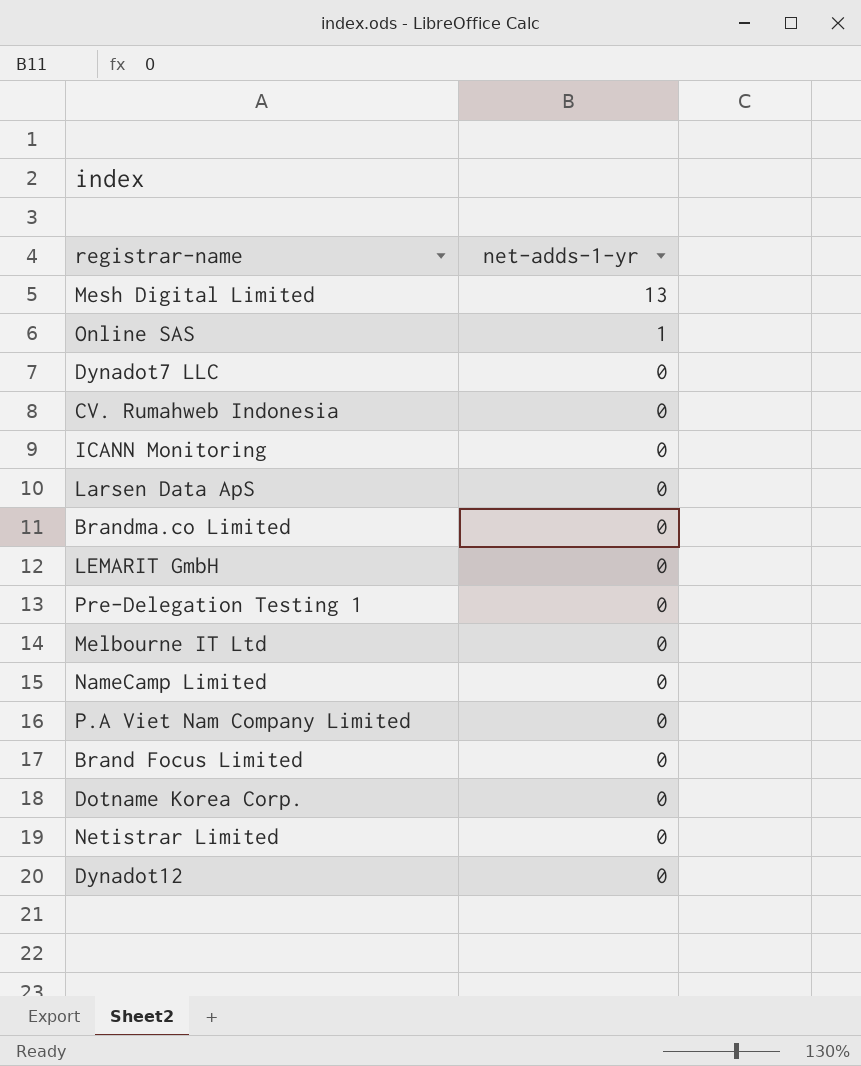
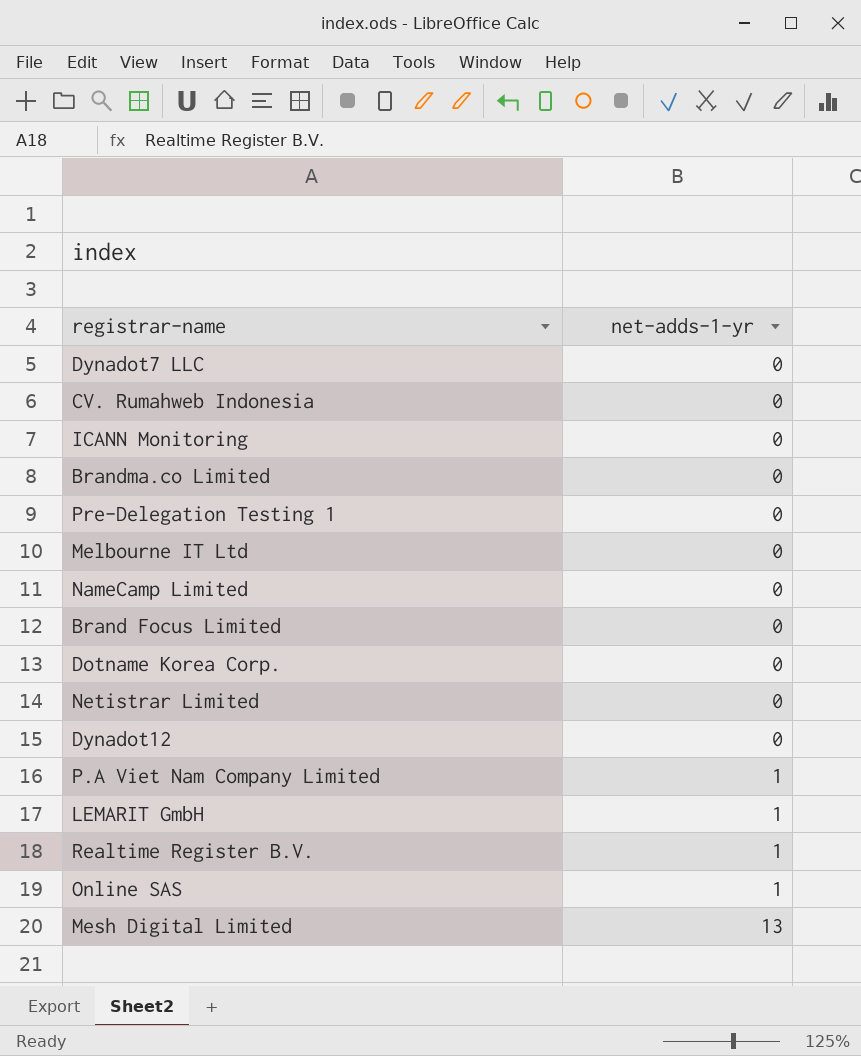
row order: net-adds-1-yr descending -> net-adds-1-yr ascending
row Larsen Data ApS: 0 -> none
P.A Viet Nam Company Limited | net-adds-1-yr: 0 -> 1
LEMARIT GmbH | net-adds-1-yr: 0 -> 1
row Realtime Register B.V.: none -> 1

